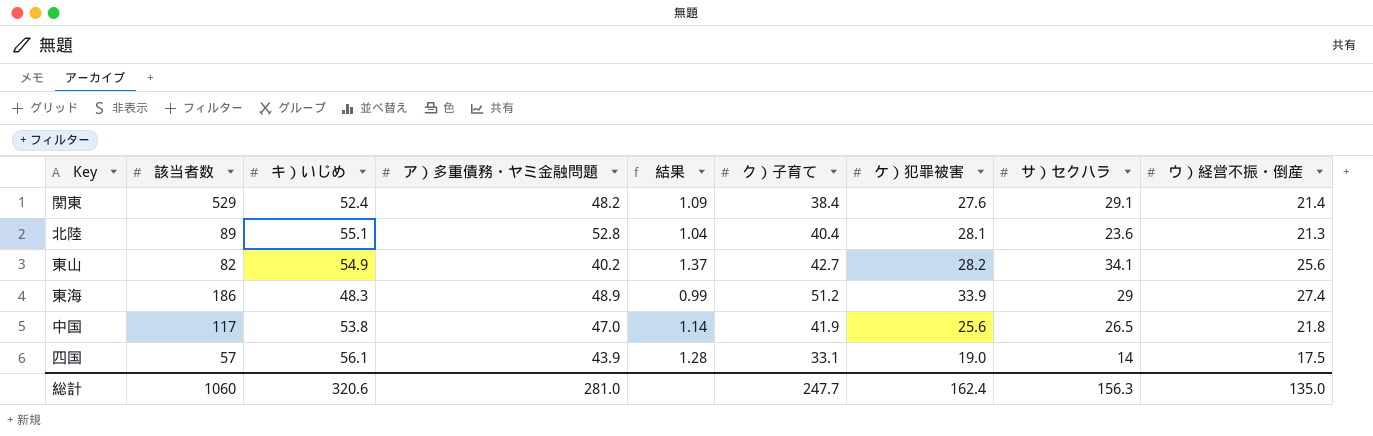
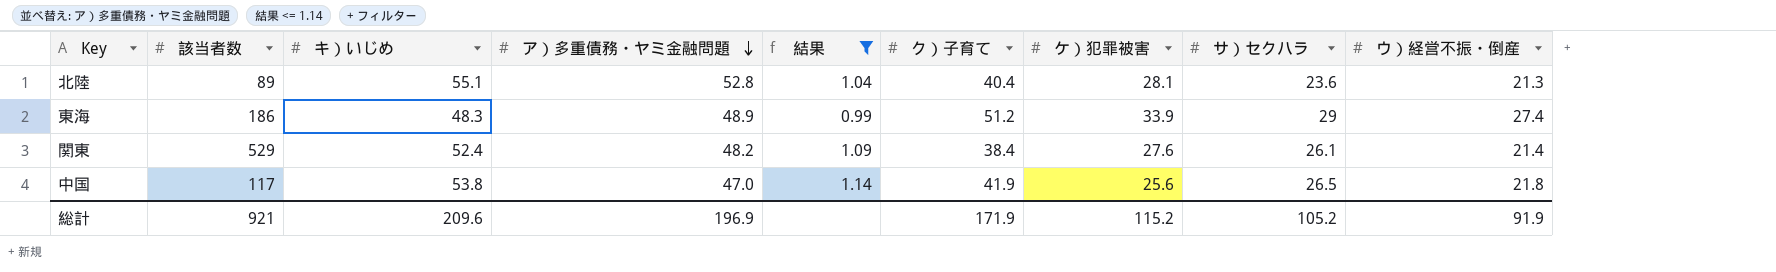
filter: none -> 結果 <= 1.14
row order: none -> ア）多重債務・ヤミ金融問題 descending
関東 | サ）セクハラ: 29.1 -> 26.1
総計 | 該当者数: 1060 -> 921
総計 | キ）いじめ: 320.6 -> 209.6
総計 | ア）多重債務・ヤミ金融問題: 281.0 -> 196.9
総計 | ク）子育て: 247.7 -> 171.9
総計 | ケ）犯罪被害: 162.4 -> 115.2
総計 | サ）セクハラ: 156.3 -> 105.2
総計 | ウ）経営不振・倒産: 135.0 -> 91.9

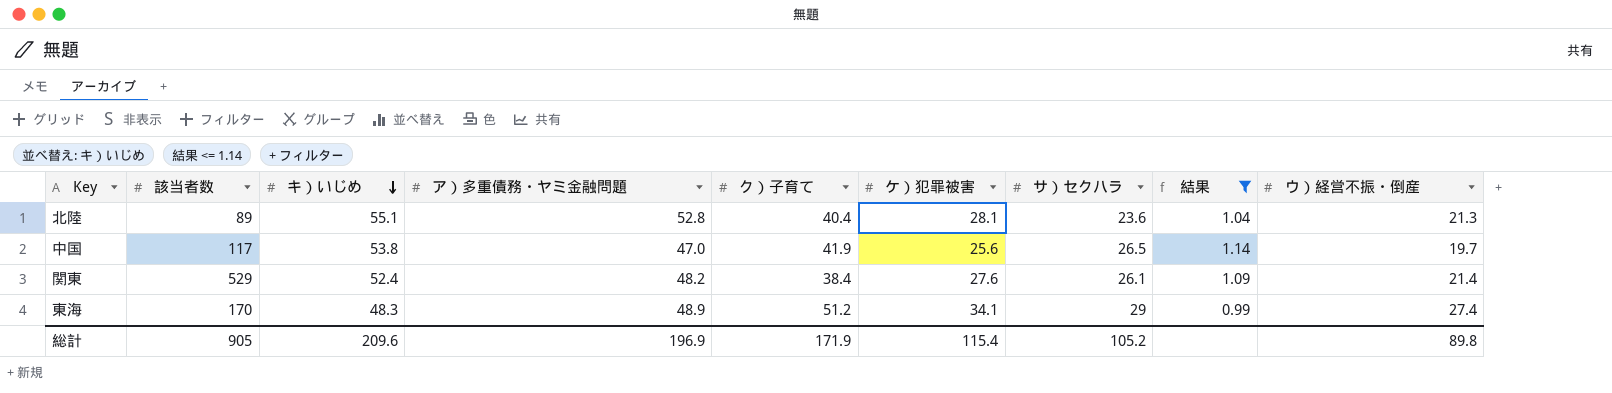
row order: ア）多重債務・ヤミ金融問題 descending -> キ）いじめ descending
column 結果 | position: 5 -> 8
中国 | ウ）経営不振・倒産: 21.8 -> 19.7
東海 | 該当者数: 186 -> 170
東海 | ケ）犯罪被害: 33.9 -> 34.1
総計 | 該当者数: 921 -> 905
総計 | ケ）犯罪被害: 115.2 -> 115.4
総計 | ウ）経営不振・倒産: 91.9 -> 89.8

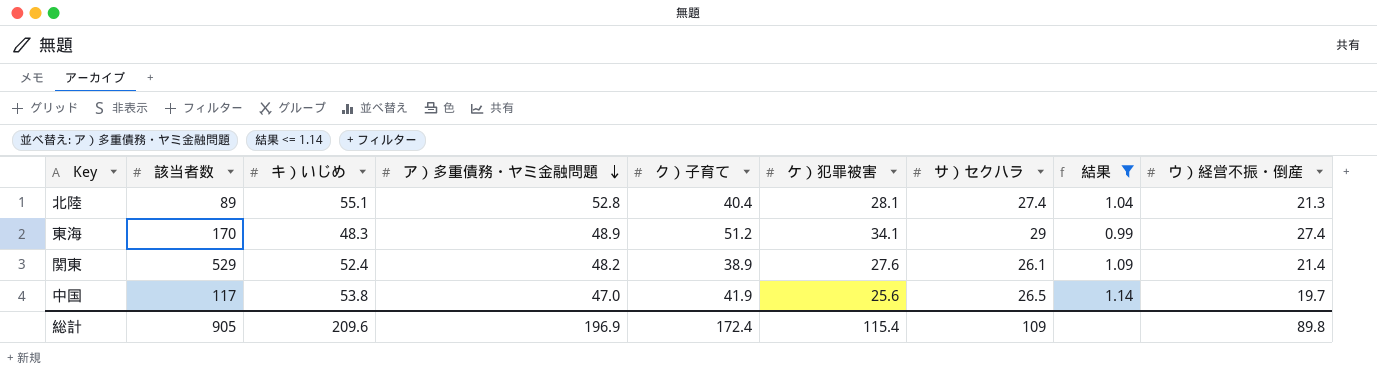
row order: キ）いじめ descending -> ア）多重債務・ヤミ金融問題 descending
北陸 | サ）セクハラ: 23.6 -> 27.4
関東 | ク）子育て: 38.4 -> 38.9
総計 | ク）子育て: 171.9 -> 172.4
総計 | サ）セクハラ: 105.2 -> 109

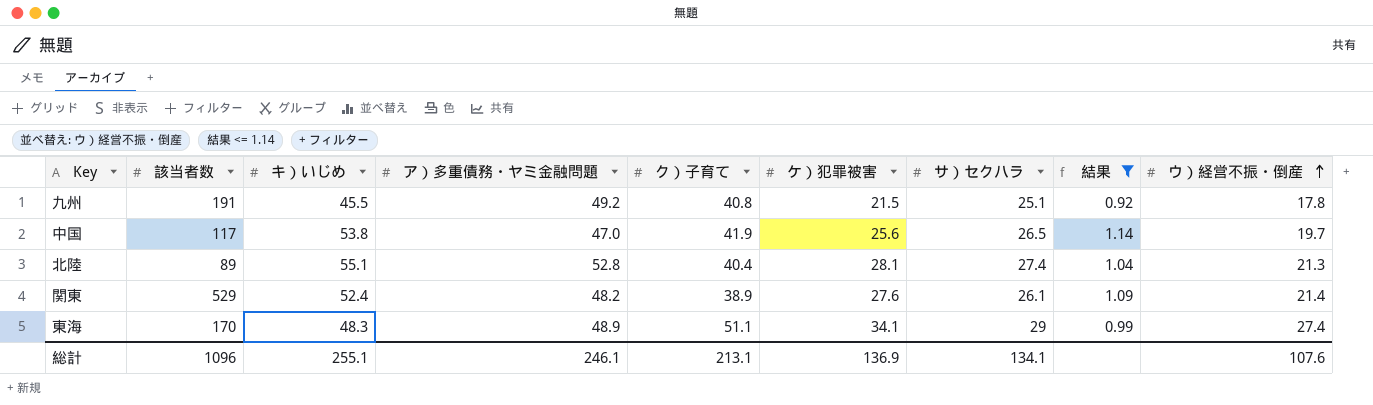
row order: ア）多重債務・ヤミ金融問題 descending -> ウ）経営不振・倒産 ascending
row 九州: none -> 191 | 45.5 | 49.2 | 40.8 | 21.5 | 25.1 | 0.92 | 17.8
東海 | ク）子育て: 51.2 -> 51.1
総計 | 該当者数: 905 -> 1096
総計 | キ）いじめ: 209.6 -> 255.1
総計 | ア）多重債務・ヤミ金融問題: 196.9 -> 246.1
総計 | ク）子育て: 172.4 -> 213.1
総計 | ケ）犯罪被害: 115.4 -> 136.9
総計 | サ）セクハラ: 109 -> 134.1
総計 | ウ）経営不振・倒産: 89.8 -> 107.6

